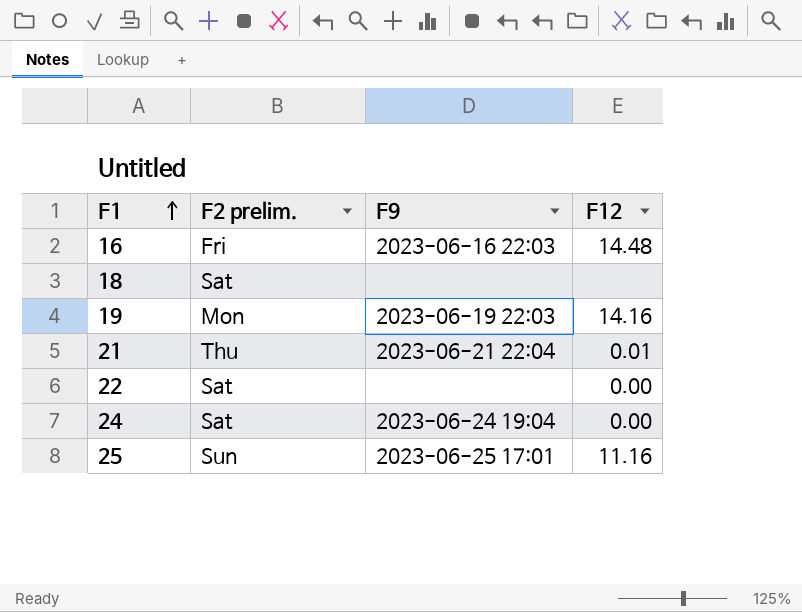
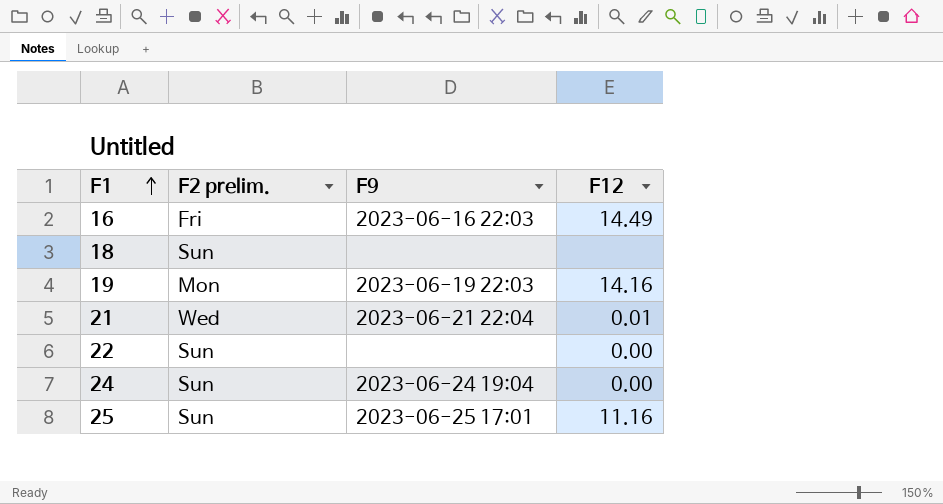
16 | F12: 14.48 -> 14.49
18 | F2 prelim.: Sat -> Sun
21 | F2 prelim.: Thu -> Wed
22 | F2 prelim.: Sat -> Sun
24 | F2 prelim.: Sat -> Sun

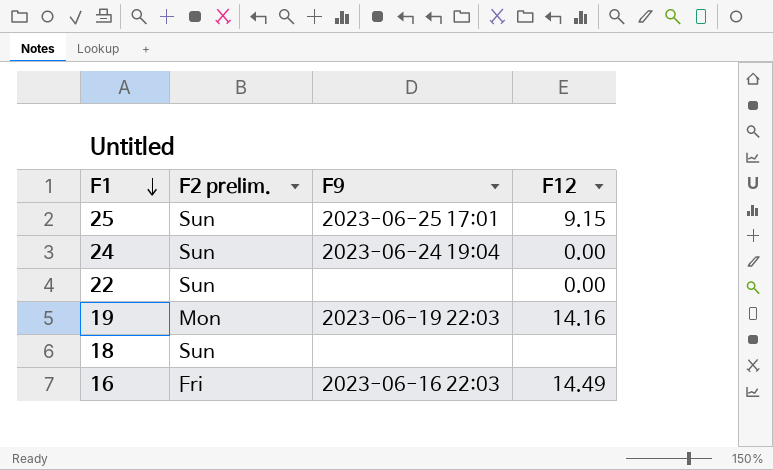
row order: F1 ascending -> F1 descending
row 21: Wed | 2023-06-21 22:04 | 0.01 -> none
25 | F12: 11.16 -> 9.15

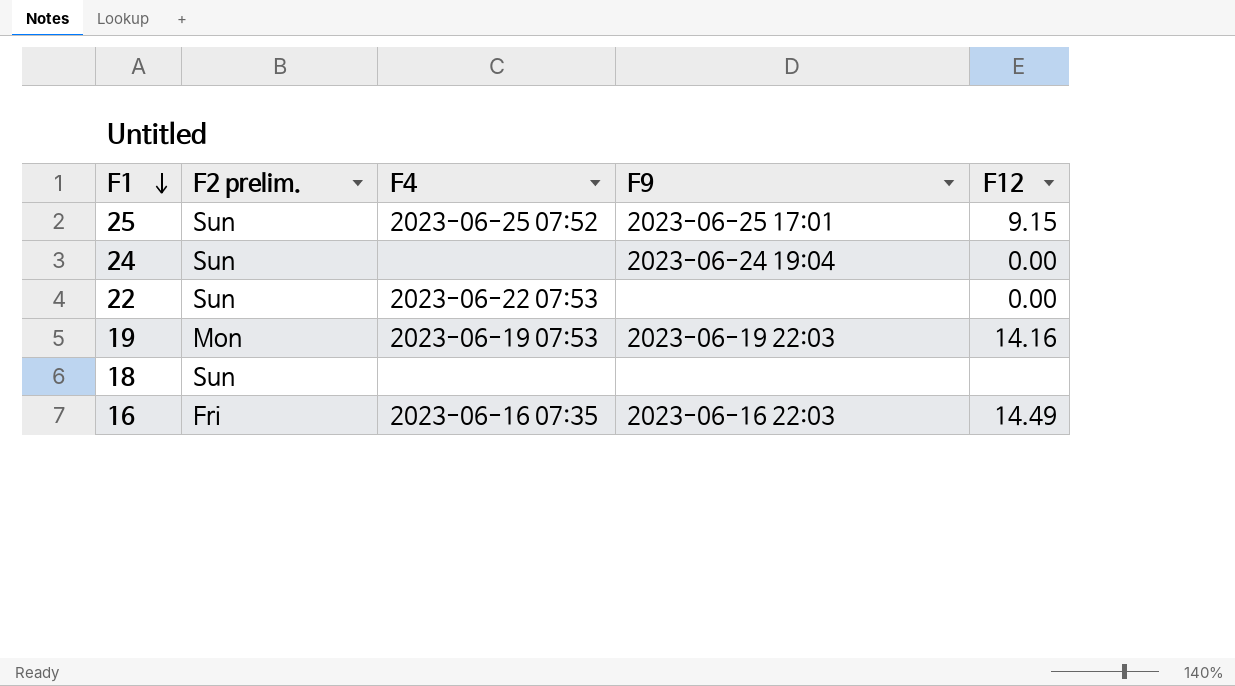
column F4 | position: none -> 3

